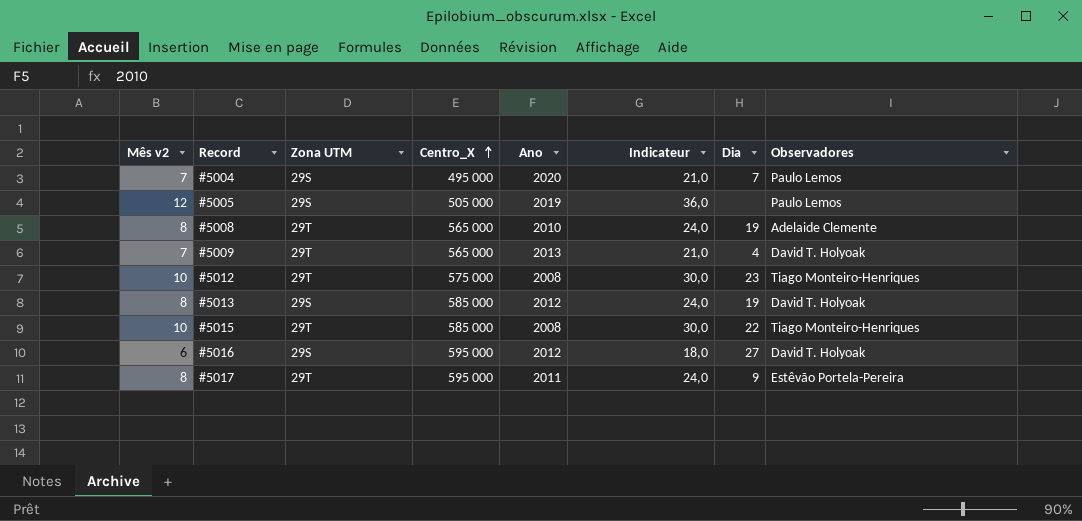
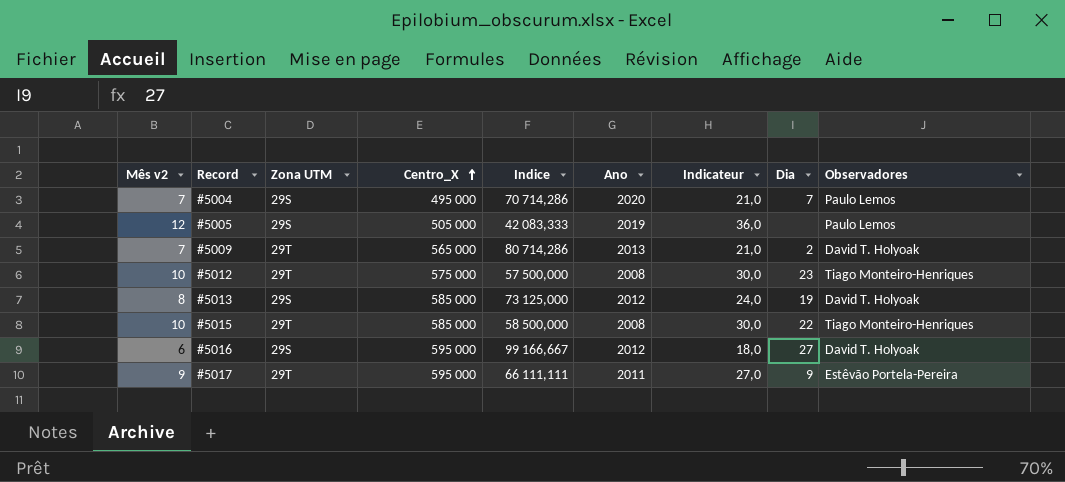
column Indice | formula: none -> [Centro_X] / [Mês v2]
row #5008: 8 | 29T | 565 000 | 2010 | 24,0 | 19 | Adelaide Clemente -> none
#5009 | Dia: 4 -> 2
#5017 | Mês v2: 8 -> 9
#5017 | Indicateur: 24,0 -> 27,0

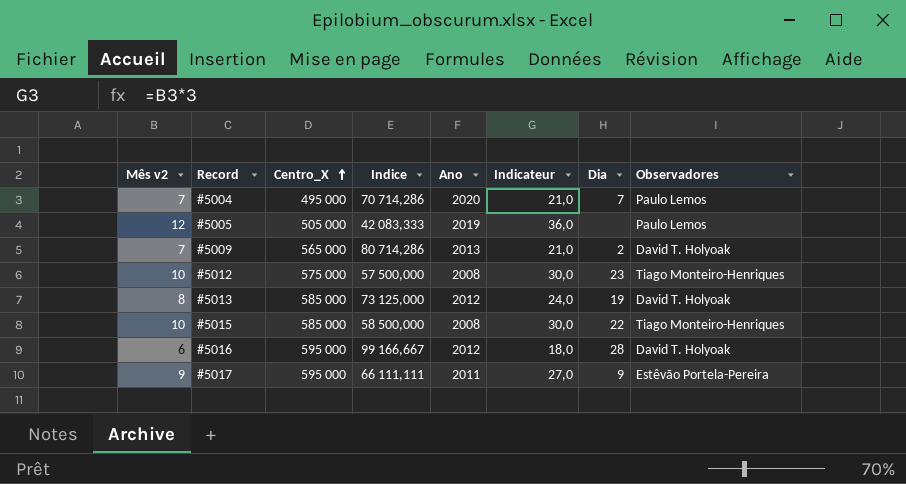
column Zona UTM | position: 3 -> none
#5016 | Dia: 27 -> 28

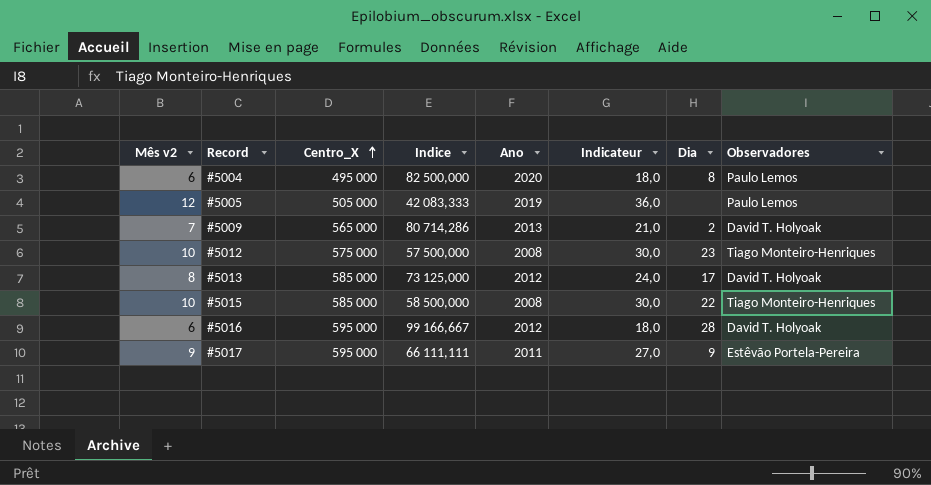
#5004 | Mês v2: 7 -> 6
#5004 | Indice: 70 714,286 -> 82 500,000
#5004 | Indicateur: 21,0 -> 18,0
#5004 | Dia: 7 -> 8
#5013 | Dia: 19 -> 17

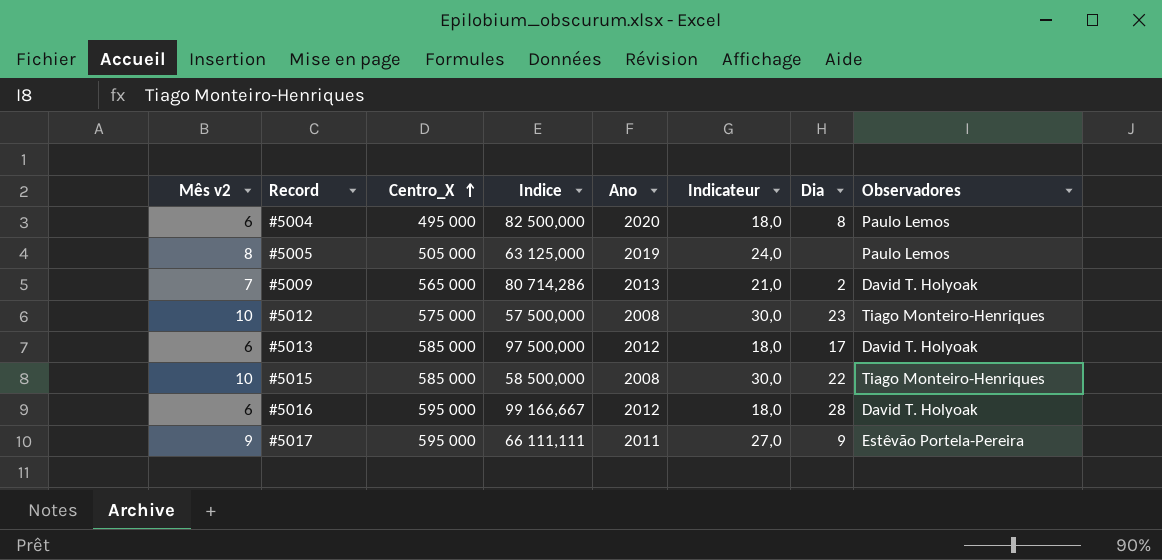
#5005 | Mês v2: 12 -> 8
#5005 | Indice: 42 083,333 -> 63 125,000
#5005 | Indicateur: 36,0 -> 24,0
#5013 | Mês v2: 8 -> 6
#5013 | Indice: 73 125,000 -> 97 500,000
#5013 | Indicateur: 24,0 -> 18,0

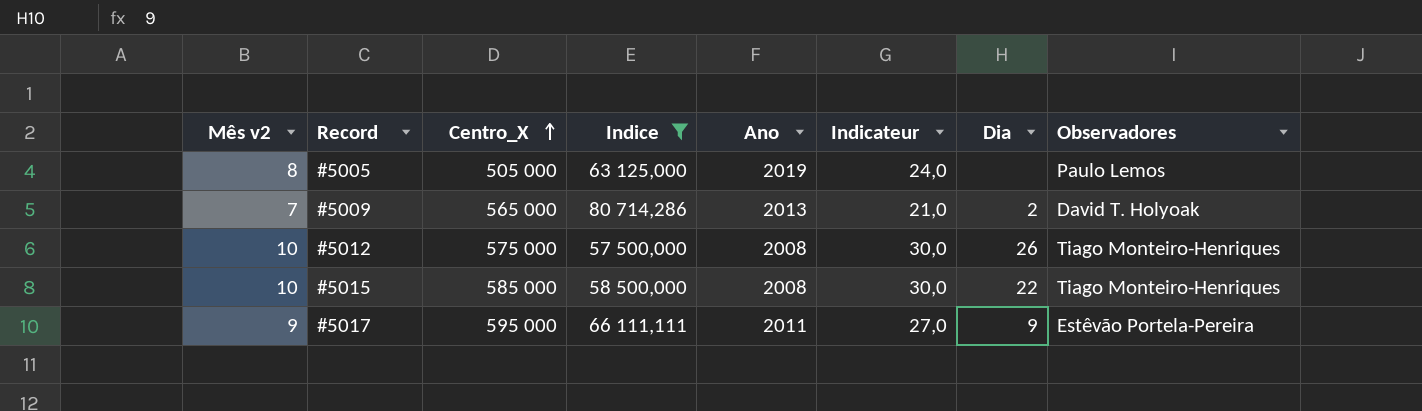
filter: none -> Indice <= 80 714,286
#5012 | Dia: 23 -> 26

